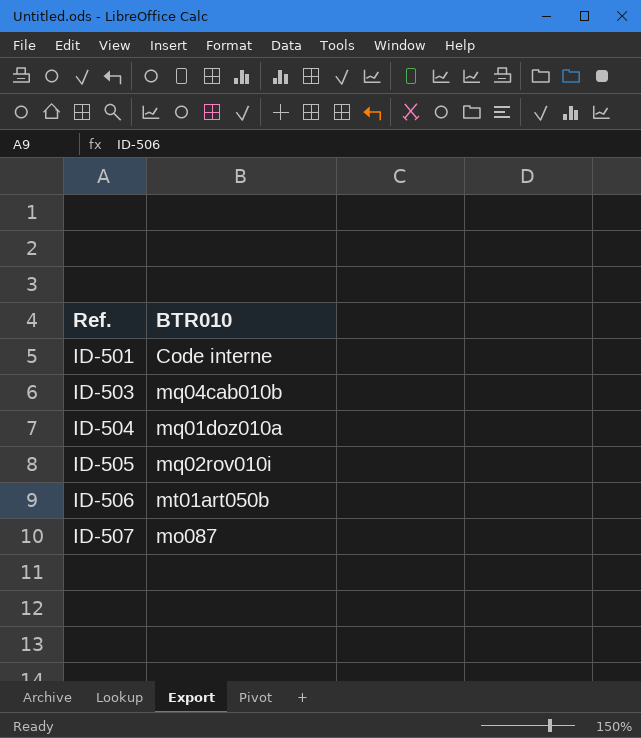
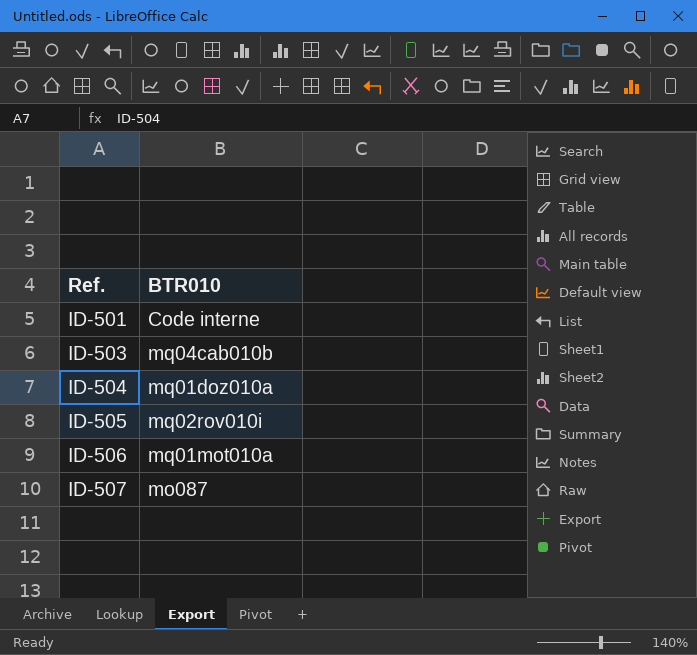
ID-506 | BTR010: mt01art050b -> mq01mot010a

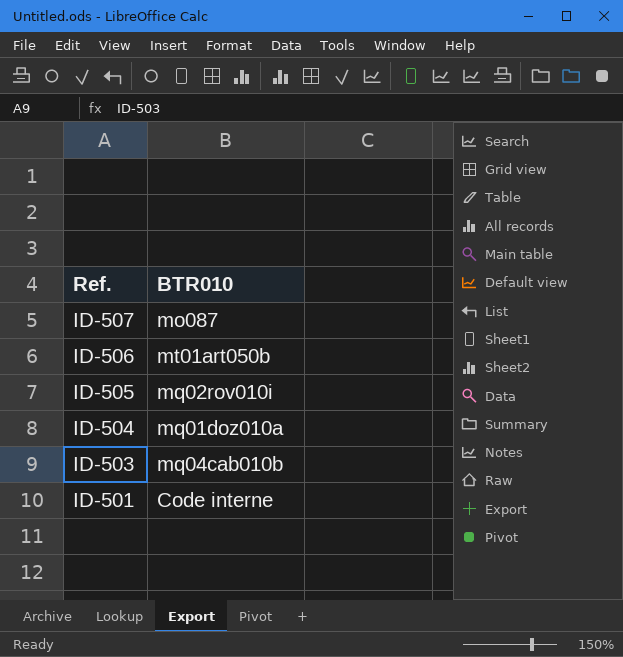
row order: Ref. ascending -> Ref. descending
ID-506 | BTR010: mq01mot010a -> mt01art050b

